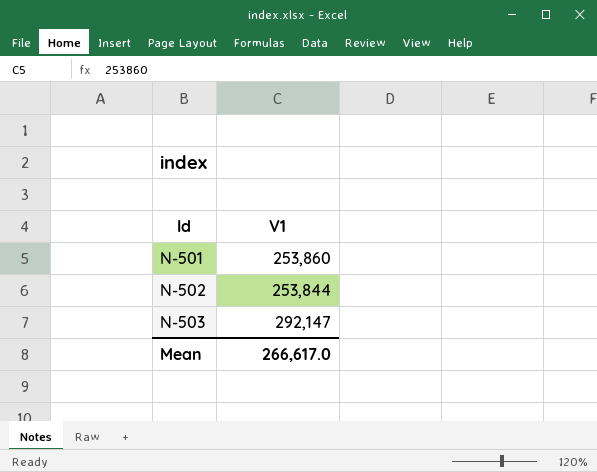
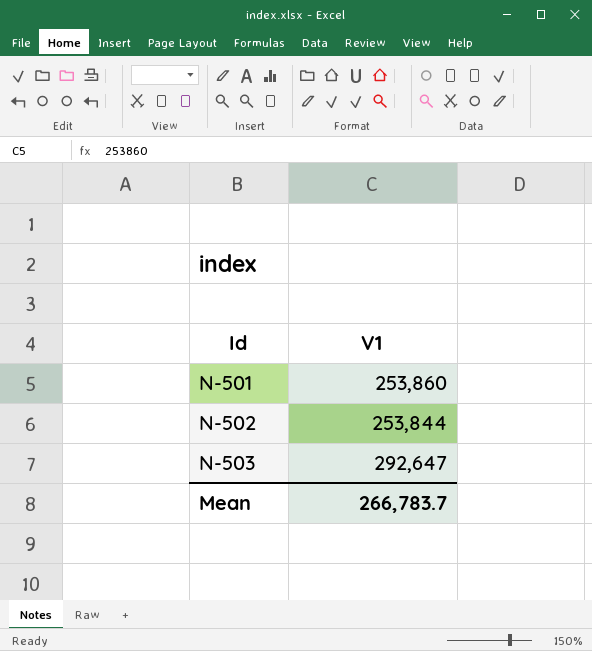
N-503 | V1: 292,147 -> 292,647
Mean | V1: 266,617.0 -> 266,783.7

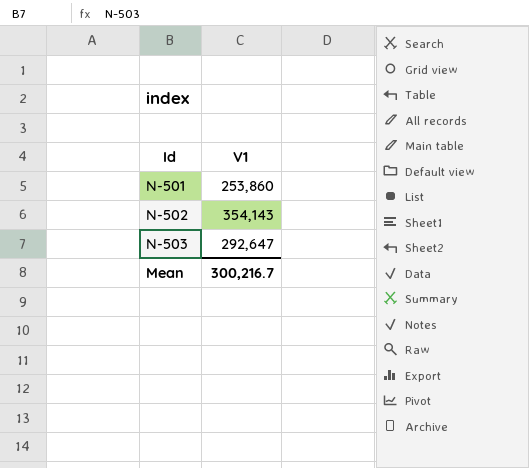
N-502 | V1: 253,844 -> 354,143
Mean | V1: 266,783.7 -> 300,216.7

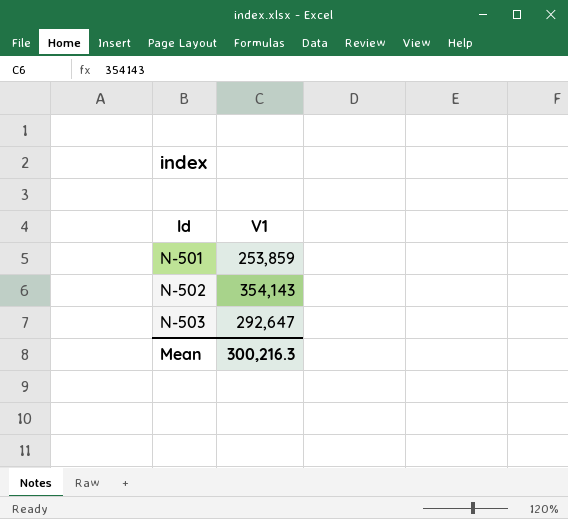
N-501 | V1: 253,860 -> 253,859
Mean | V1: 300,216.7 -> 300,216.3

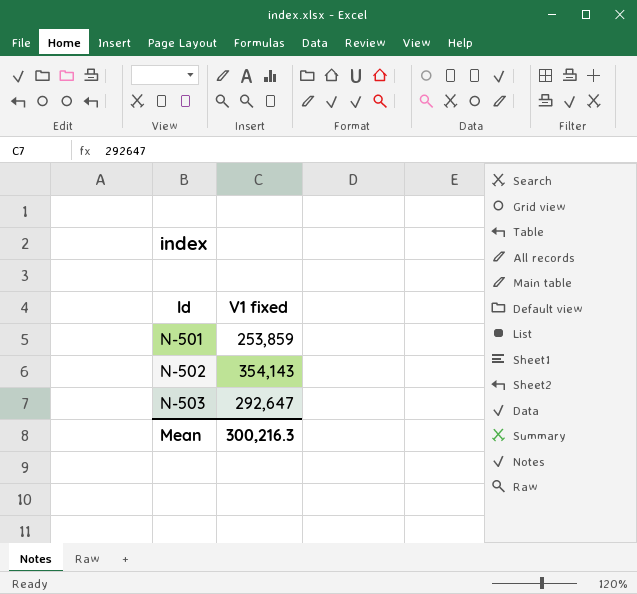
column name: V1 -> V1 fixed

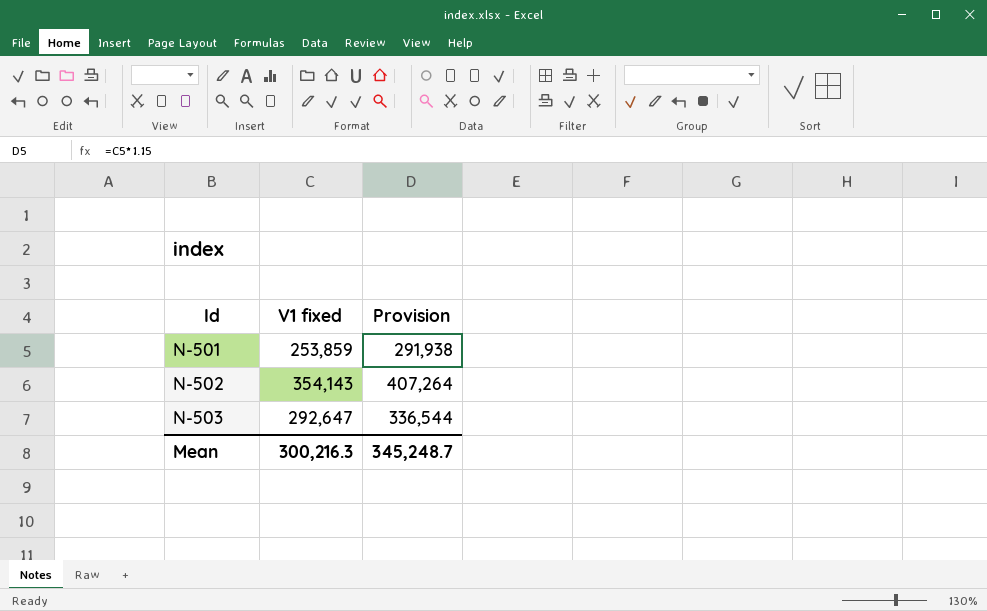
column Provision | formula: none -> [V1 fixed] * 1.15

